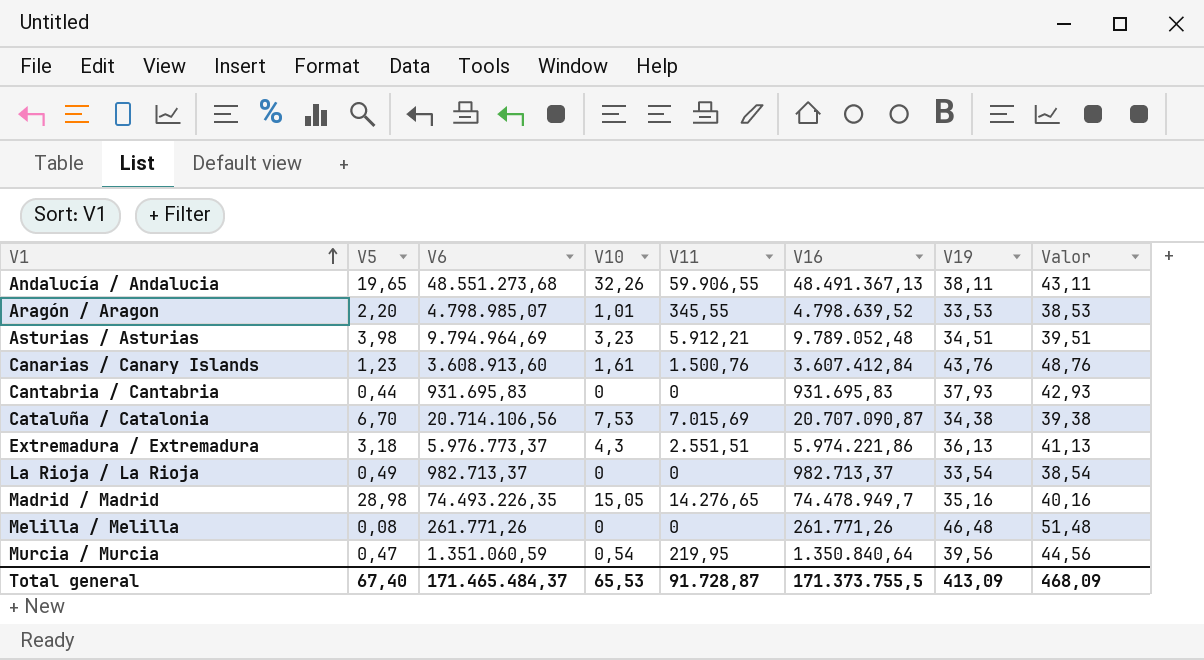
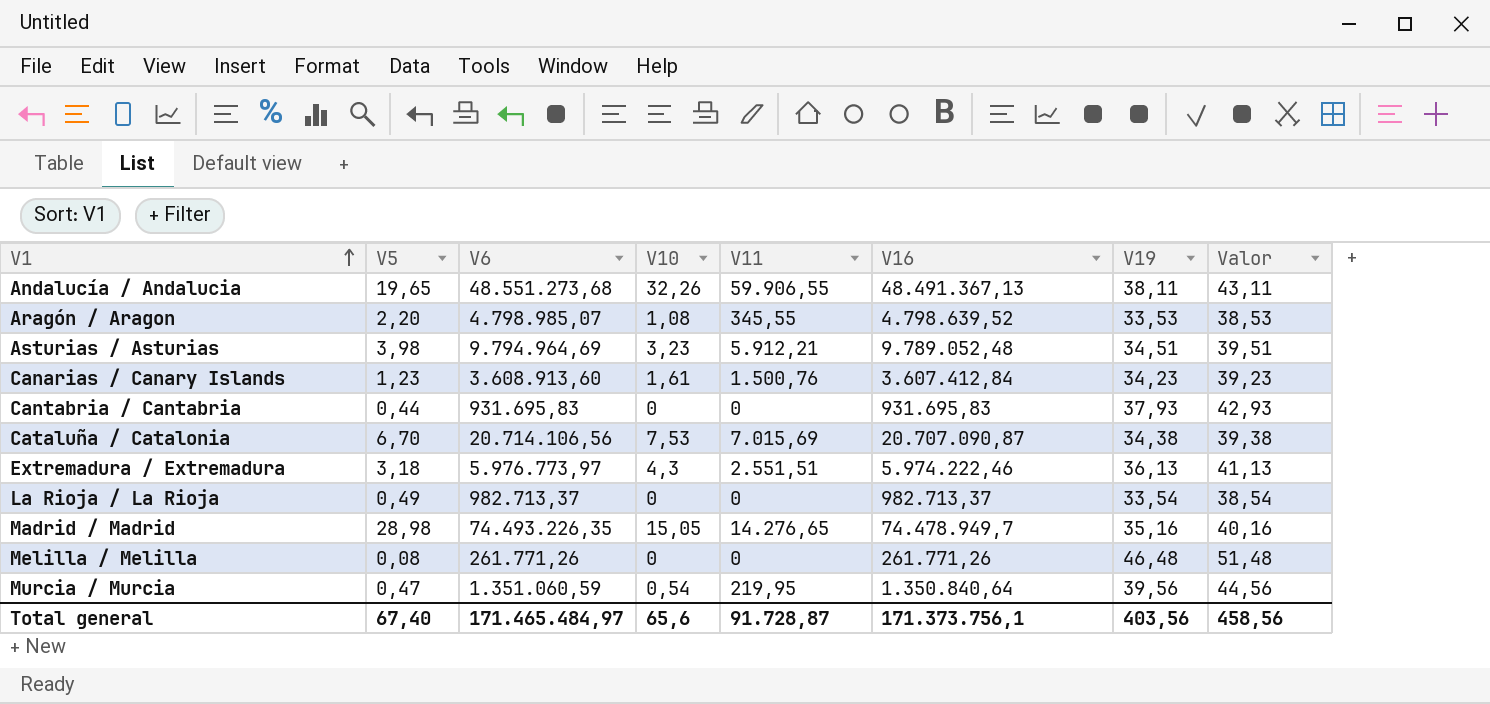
Aragón / Aragon | V10: 1,01 -> 1,08
Canarias / Canary Islands | V19: 43,76 -> 34,23
Canarias / Canary Islands | Valor: 48,76 -> 39,23
Extremadura / Extremadura | V6: 5.976.773,37 -> 5.976.773,97
Extremadura / Extremadura | V16: 5.974.221,86 -> 5.974.222,46
Total general | V6: 171.465.484,37 -> 171.465.484,97
Total general | V10: 65,53 -> 65,6
Total general | V16: 171.373.755,5 -> 171.373.756,1
Total general | V19: 413,09 -> 403,56
Total general | Valor: 468,09 -> 458,56

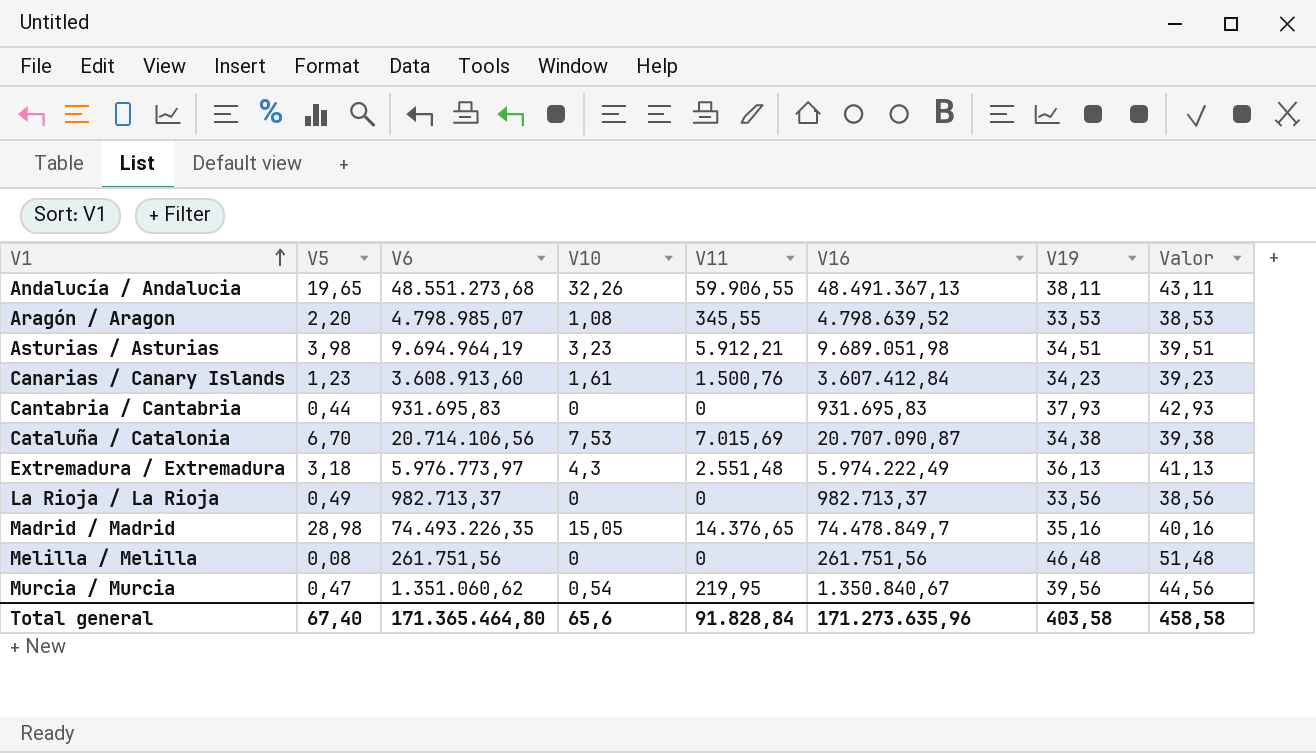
Asturias / Asturias | V6: 9.794.964,69 -> 9.694.964,19
Asturias / Asturias | V16: 9.789.052,48 -> 9.689.051,98
Extremadura / Extremadura | V11: 2.551,51 -> 2.551,48
Extremadura / Extremadura | V16: 5.974.222,46 -> 5.974.222,49
La Rioja / La Rioja | V19: 33,54 -> 33,56
La Rioja / La Rioja | Valor: 38,54 -> 38,56
Madrid / Madrid | V11: 14.276,65 -> 14.376,65
Madrid / Madrid | V16: 74.478.949,7 -> 74.478.849,7
Melilla / Melilla | V6: 261.771,26 -> 261.751,56
Melilla / Melilla | V16: 261.771,26 -> 261.751,56
Murcia / Murcia | V6: 1.351.060,59 -> 1.351.060,62
Murcia / Murcia | V16: 1.350.840,64 -> 1.350.840,67
Total general | V6: 171.465.484,97 -> 171.365.464,80
Total general | V11: 91.728,87 -> 91.828,84
Total general | V16: 171.373.756,1 -> 171.273.635,96
Total general | V19: 403,56 -> 403,58
Total general | Valor: 458,56 -> 458,58

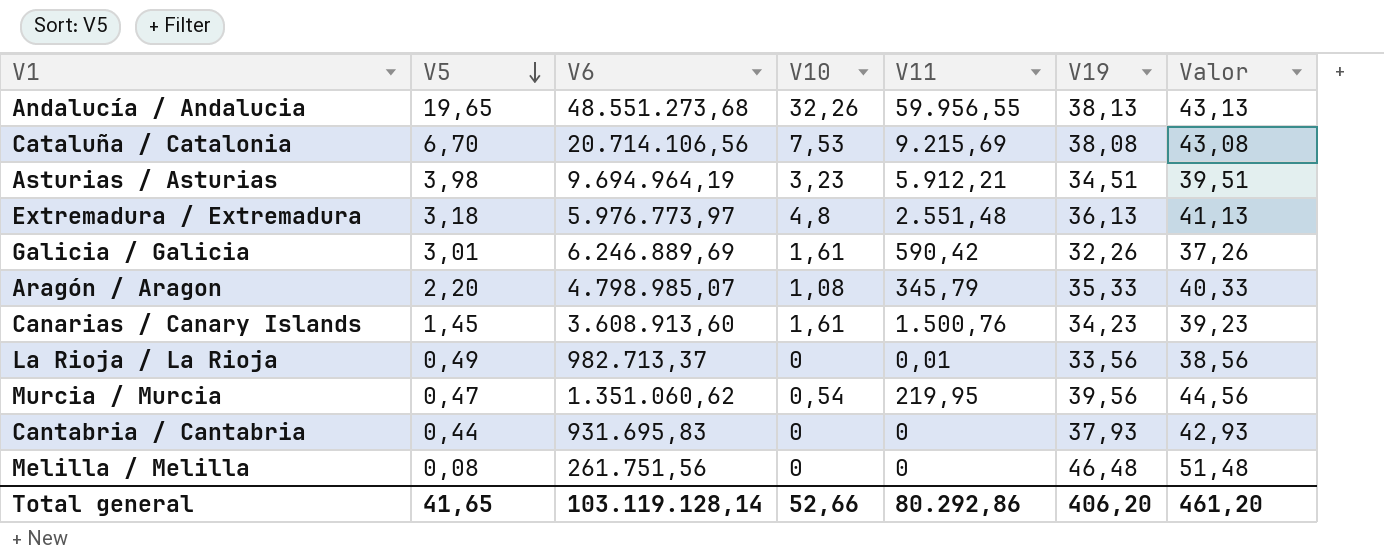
row order: V1 ascending -> V5 descending
column V16 | formula: [V6] - [V11] -> none
row Madrid / Madrid: 28,98 | 74.493.226,35 | 15,05 | 14.376,65 | 74.478.849,7 | 35,16 | 40,16 -> none
Andalucía / Andalucia | V11: 59.906,55 -> 59.956,55
Andalucía / Andalucia | V19: 38,11 -> 38,13
Andalucía / Andalucia | Valor: 43,11 -> 43,13
Cataluña / Catalonia | V11: 7.015,69 -> 9.215,69
Cataluña / Catalonia | V19: 34,38 -> 38,08
Cataluña / Catalonia | Valor: 39,38 -> 43,08
Extremadura / Extremadura | V10: 4,3 -> 4,8
row Galicia / Galicia: none -> 3,01 | 6.246.889,69 | 1,61 | 590,42 | 32,26 | 37,26
Aragón / Aragon | V11: 345,55 -> 345,79
Aragón / Aragon | V19: 33,53 -> 35,33
Aragón / Aragon | Valor: 38,53 -> 40,33
Canarias / Canary Islands | V5: 1,23 -> 1,45
La Rioja / La Rioja | V11: 0 -> 0,01
Total general | V5: 67,40 -> 41,65
Total general | V6: 171.365.464,80 -> 103.119.128,14
Total general | V10: 65,6 -> 52,66
Total general | V11: 91.828,84 -> 80.292,86
Total general | V19: 403,58 -> 406,20
Total general | Valor: 458,58 -> 461,20

